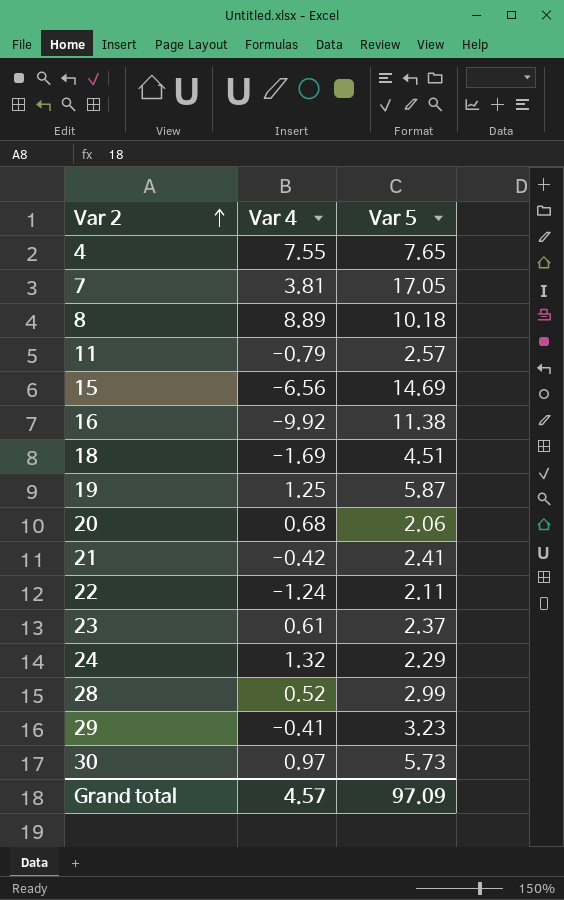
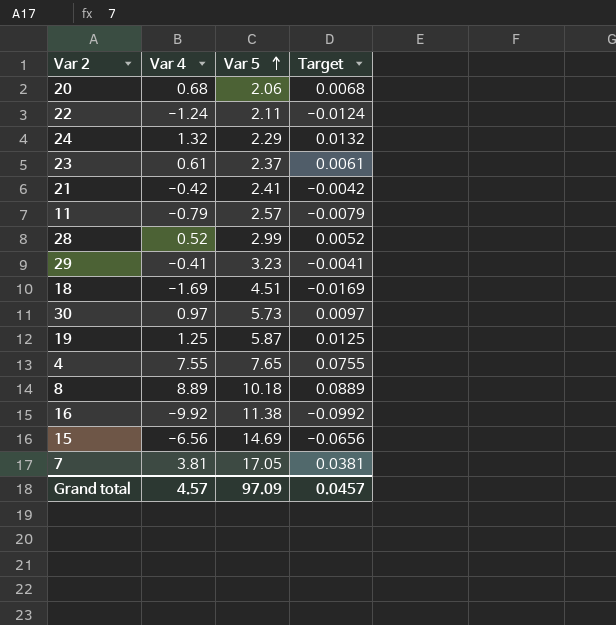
row order: Var 2 ascending -> Var 5 ascending
column Target | formula: none -> [Var 4] * 0.01

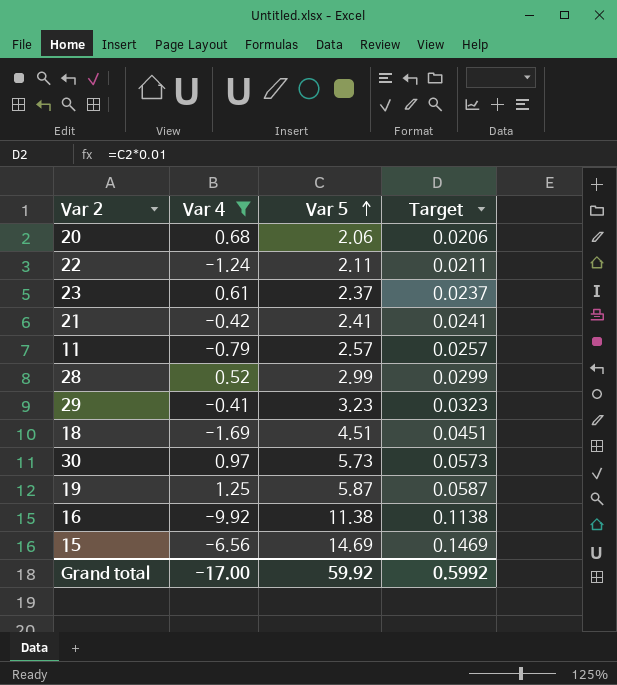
filter: none -> Var 4 <= 1.25
column Target | formula: [Var 4] * 0.01 -> [Var 5] * 0.01
Grand total | Var 4: 4.57 -> -17.00
Grand total | Var 5: 97.09 -> 59.92
Grand total | Target: 0.0457 -> 0.5992

